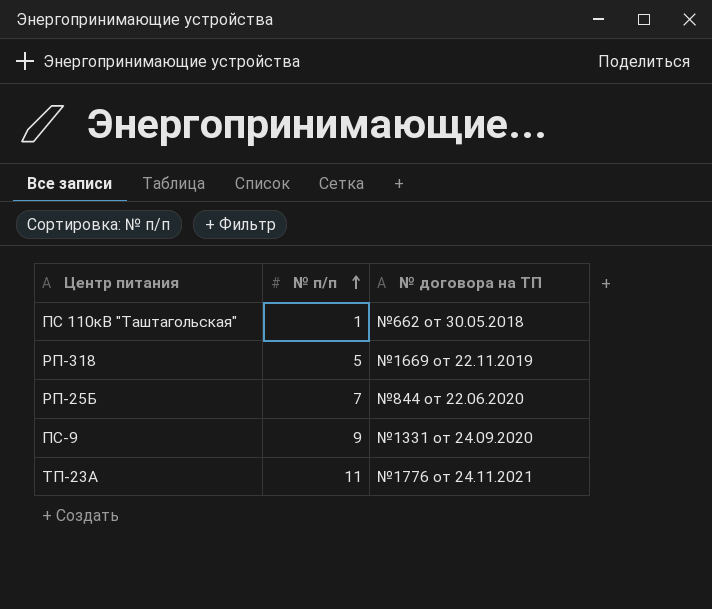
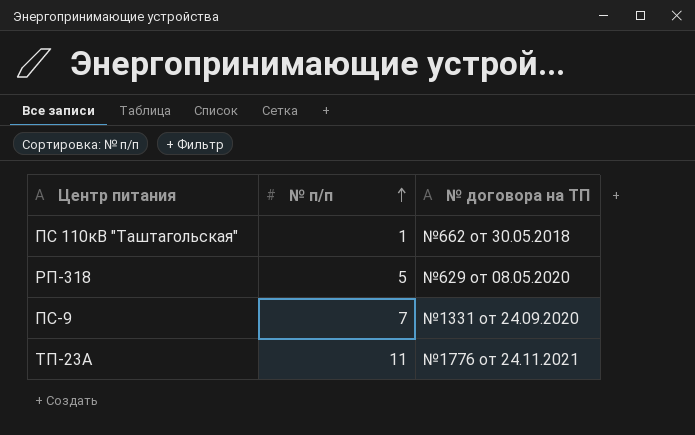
row РП-25Б: 7 | №844 от 22.06.2020 -> none
РП-318 | № договора на ТП: №1669 от 22.11.2019 -> №629 от 08.05.2020
ПС-9 | № п/п: 9 -> 7

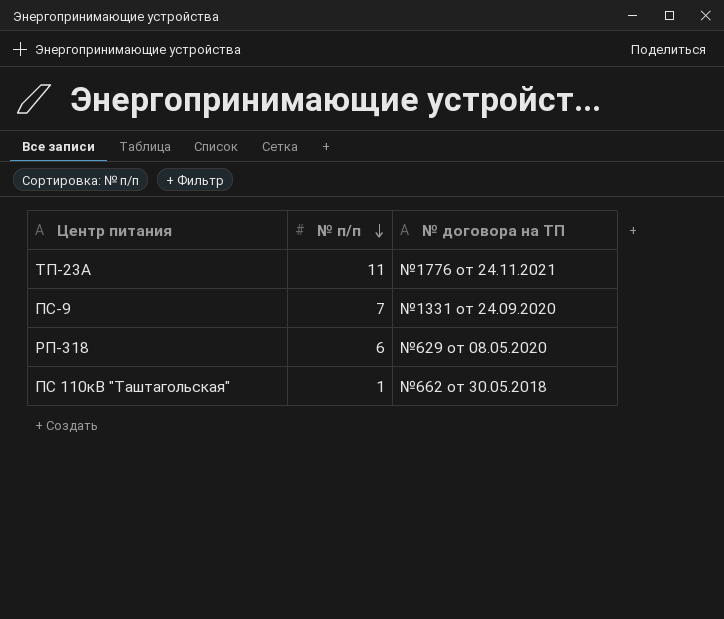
row order: № п/п ascending -> № п/п descending
РП-318 | № п/п: 5 -> 6

